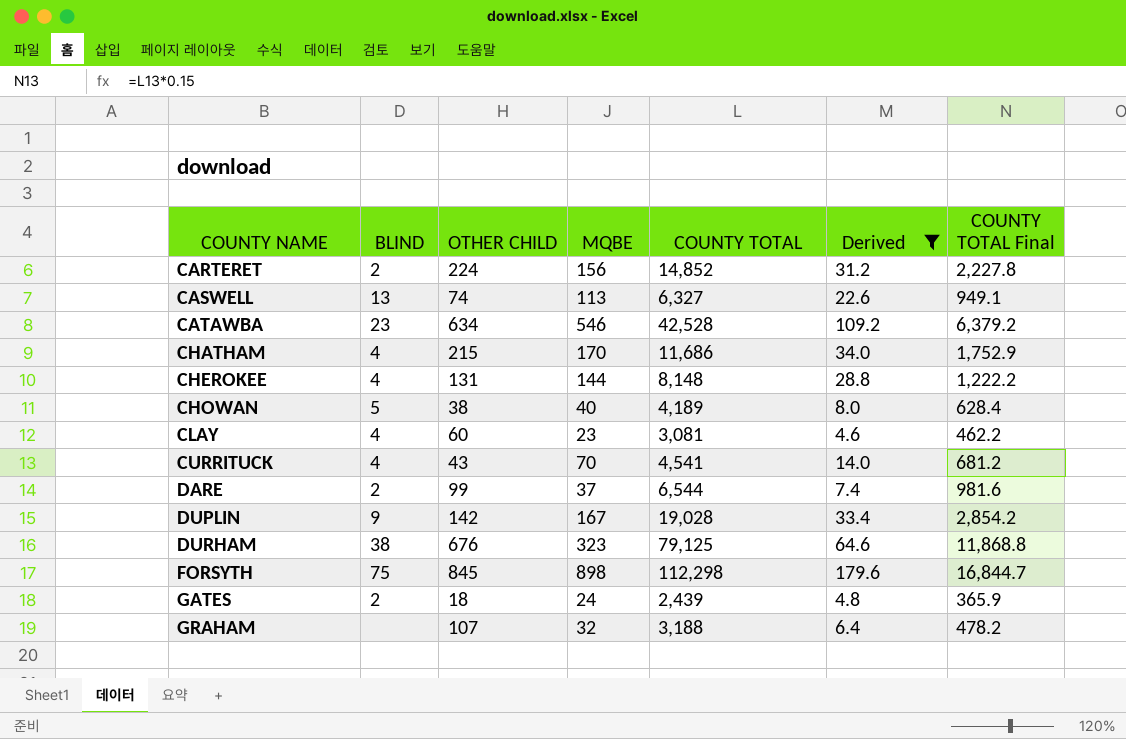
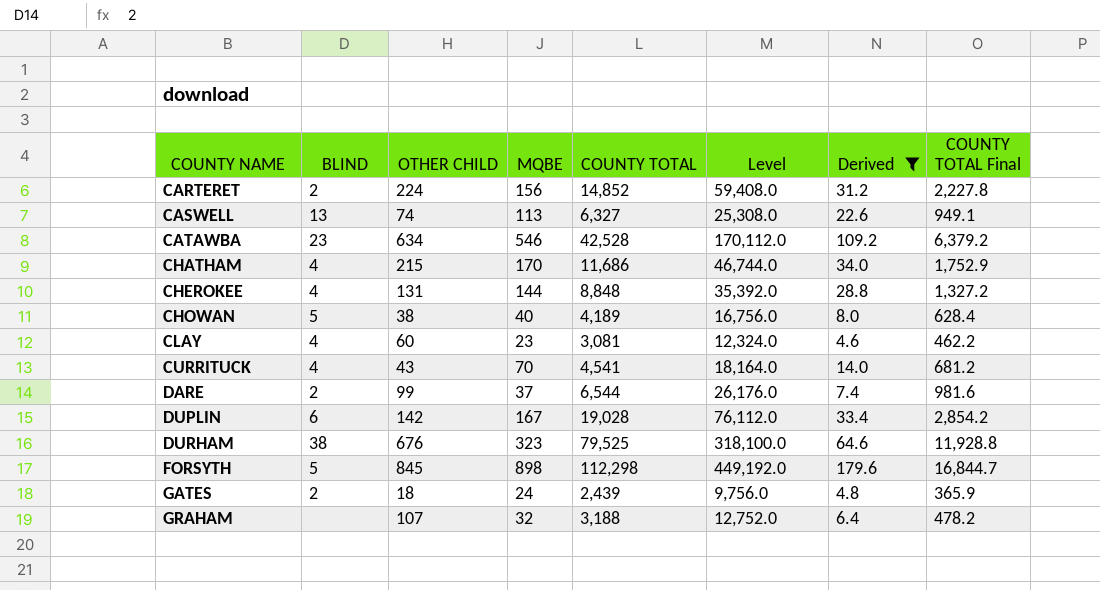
column Level | formula: none -> [COUNTY TOTAL] * 4
CHEROKEE | COUNTY TOTAL: 8,148 -> 8,848
CHEROKEE | COUNTY TOTAL Final: 1,222.2 -> 1,327.2
DUPLIN | BLIND: 9 -> 6
DURHAM | COUNTY TOTAL: 79,125 -> 79,525
DURHAM | COUNTY TOTAL Final: 11,868.8 -> 11,928.8
FORSYTH | BLIND: 75 -> 5

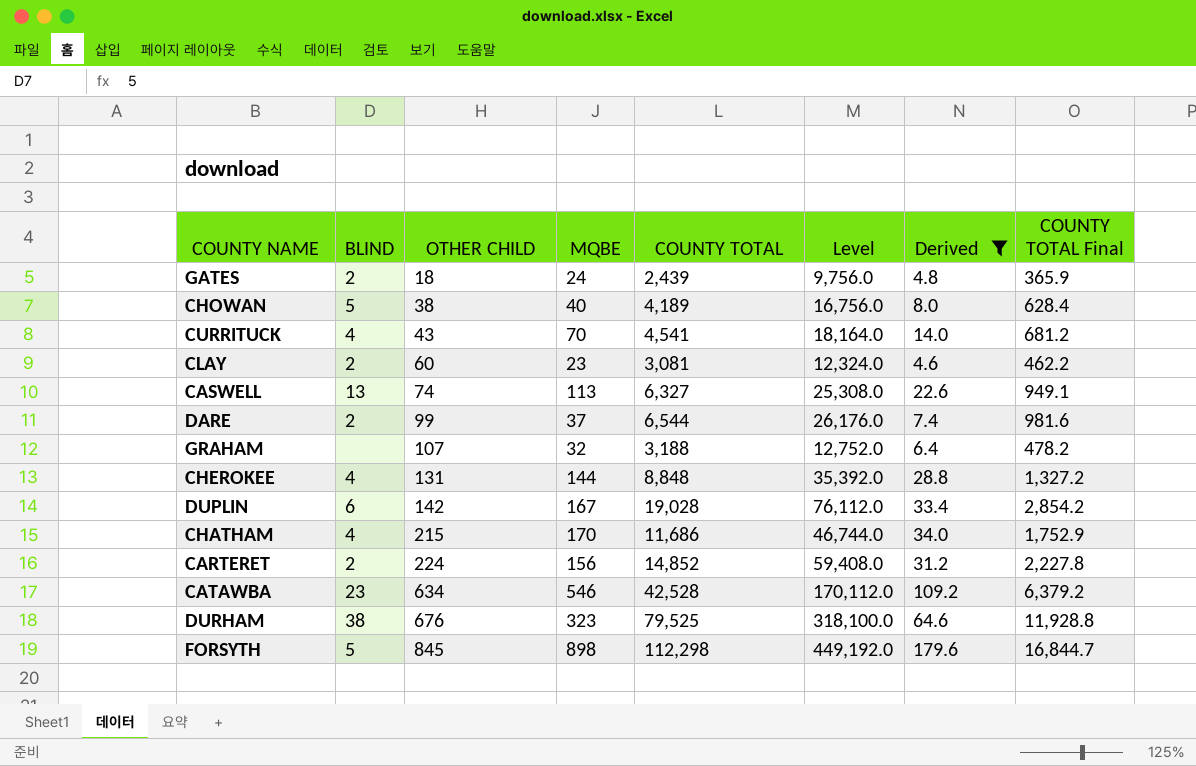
row order: COUNTY NAME ascending -> OTHER CHILD ascending
CLAY | BLIND: 4 -> 2

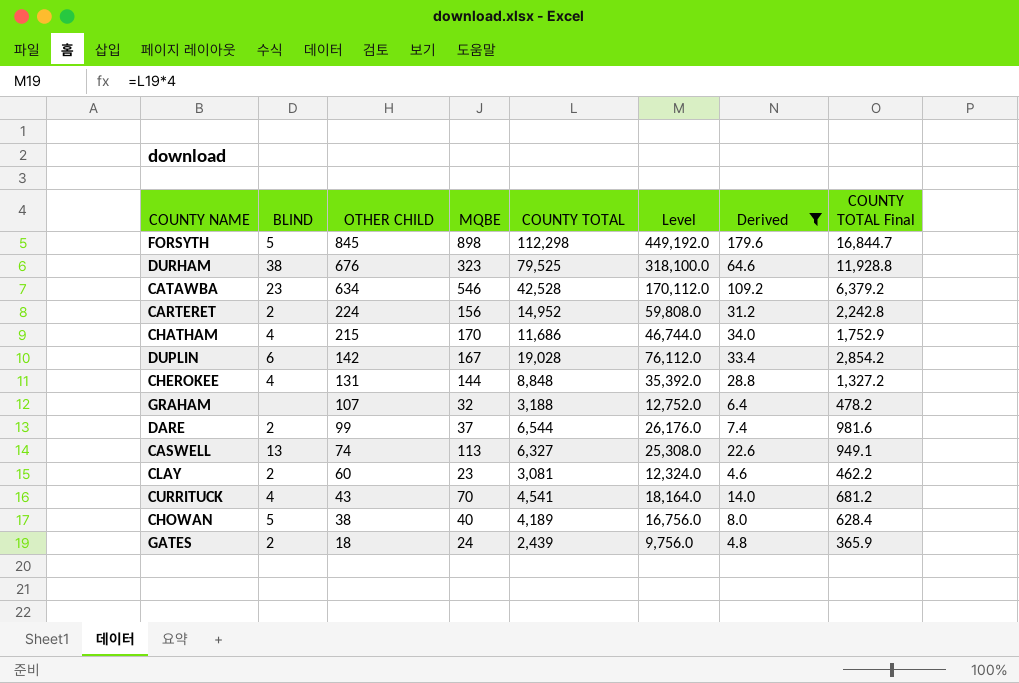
row order: OTHER CHILD ascending -> OTHER CHILD descending
CARTERET | COUNTY TOTAL: 14,852 -> 14,952
CARTERET | Level: 59,408.0 -> 59,808.0
CARTERET | COUNTY TOTAL Final: 2,227.8 -> 2,242.8

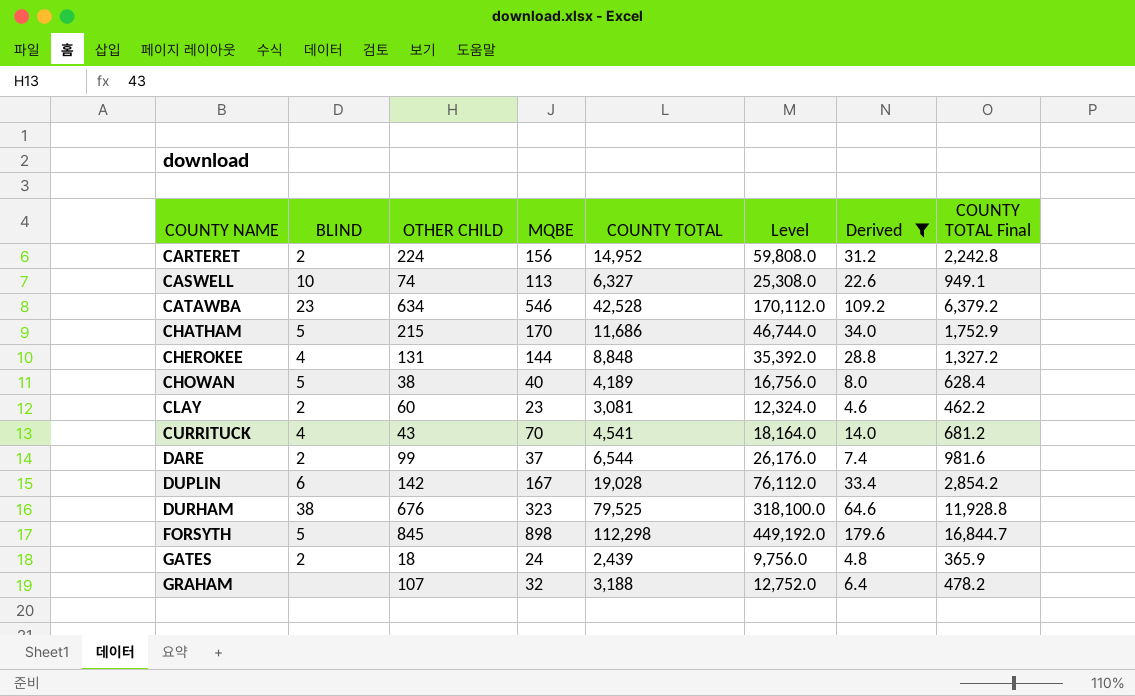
row order: OTHER CHILD descending -> COUNTY NAME ascending
CASWELL | BLIND: 13 -> 10
CHATHAM | BLIND: 4 -> 5

